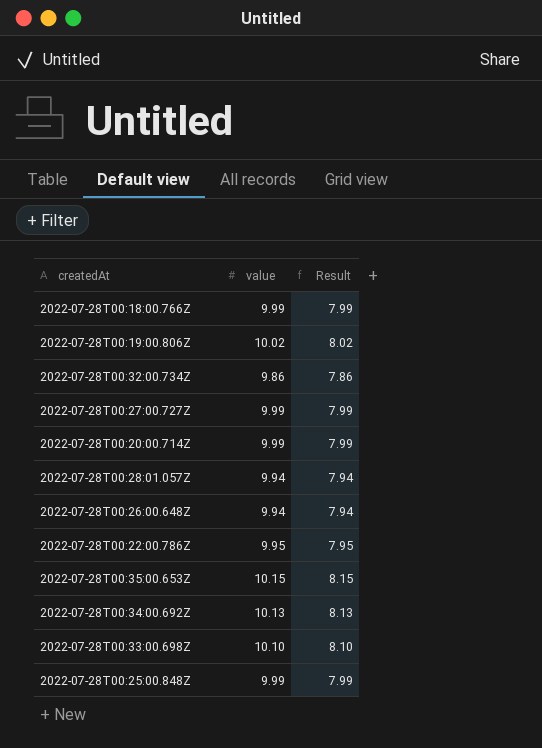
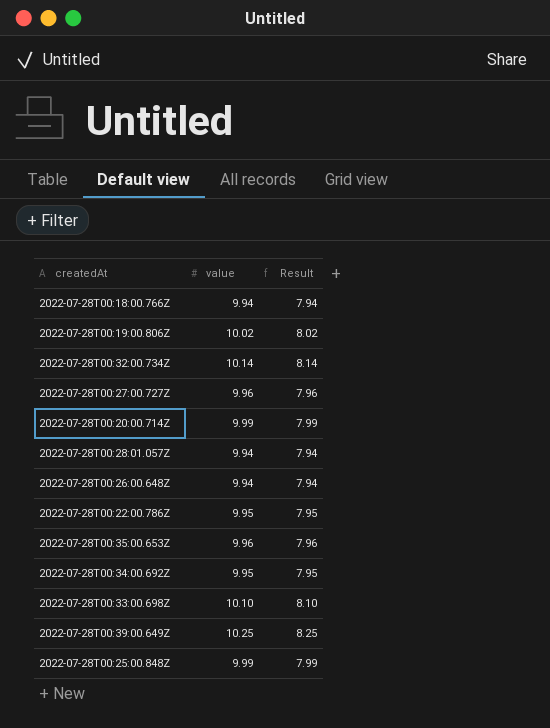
2022-07-28T00:18:00.766Z | value: 9.99 -> 9.94
2022-07-28T00:18:00.766Z | Result: 7.99 -> 7.94
2022-07-28T00:32:00.734Z | value: 9.86 -> 10.14
2022-07-28T00:32:00.734Z | Result: 7.86 -> 8.14
2022-07-28T00:27:00.727Z | value: 9.99 -> 9.96
2022-07-28T00:27:00.727Z | Result: 7.99 -> 7.96
2022-07-28T00:35:00.653Z | value: 10.15 -> 9.96
2022-07-28T00:35:00.653Z | Result: 8.15 -> 7.96
2022-07-28T00:34:00.692Z | value: 10.13 -> 9.95
2022-07-28T00:34:00.692Z | Result: 8.13 -> 7.95
row 2022-07-28T00:39:00.649Z: none -> 10.25 | 8.25

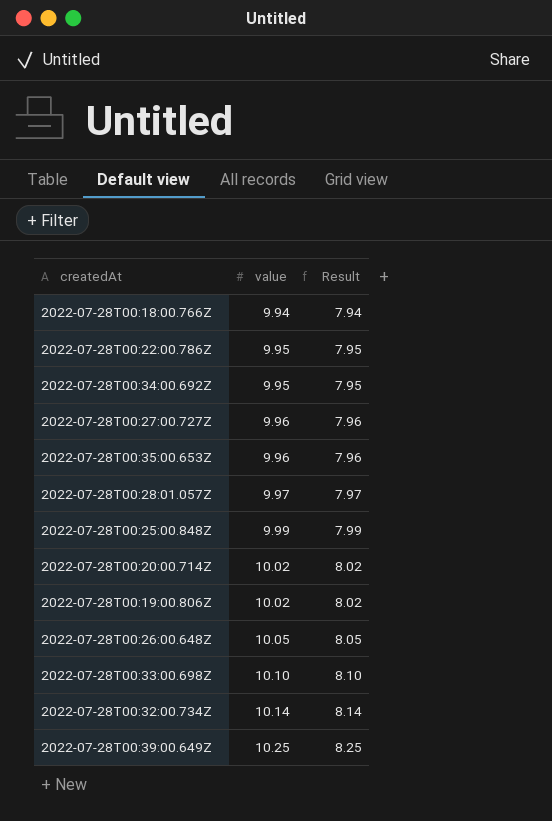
row order: none -> value ascending
2022-07-28T00:28:01.057Z | value: 9.94 -> 9.97
2022-07-28T00:28:01.057Z | Result: 7.94 -> 7.97
2022-07-28T00:20:00.714Z | value: 9.99 -> 10.02
2022-07-28T00:20:00.714Z | Result: 7.99 -> 8.02
2022-07-28T00:26:00.648Z | value: 9.94 -> 10.05
2022-07-28T00:26:00.648Z | Result: 7.94 -> 8.05

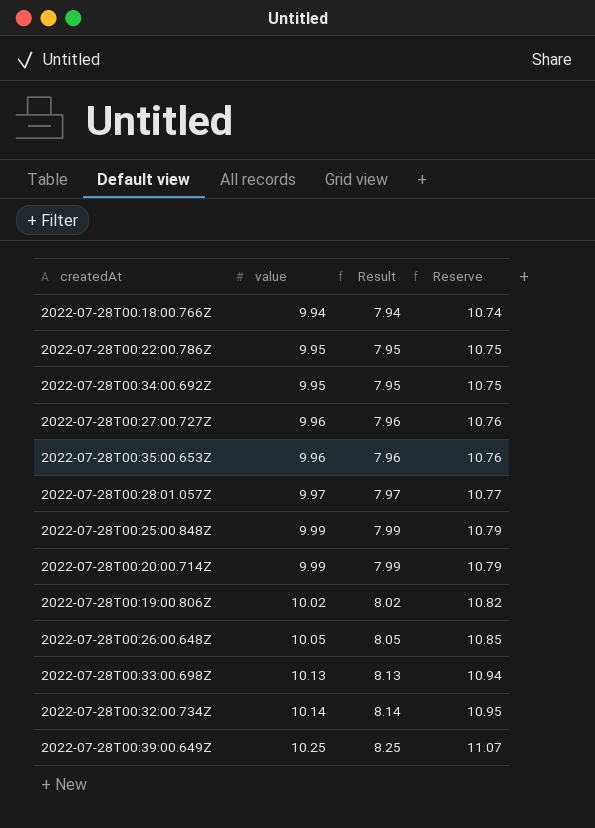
column Reserve | formula: none -> [value] * 1.08
2022-07-28T00:20:00.714Z | value: 10.02 -> 9.99
2022-07-28T00:20:00.714Z | Result: 8.02 -> 7.99
2022-07-28T00:33:00.698Z | value: 10.10 -> 10.13
2022-07-28T00:33:00.698Z | Result: 8.10 -> 8.13

